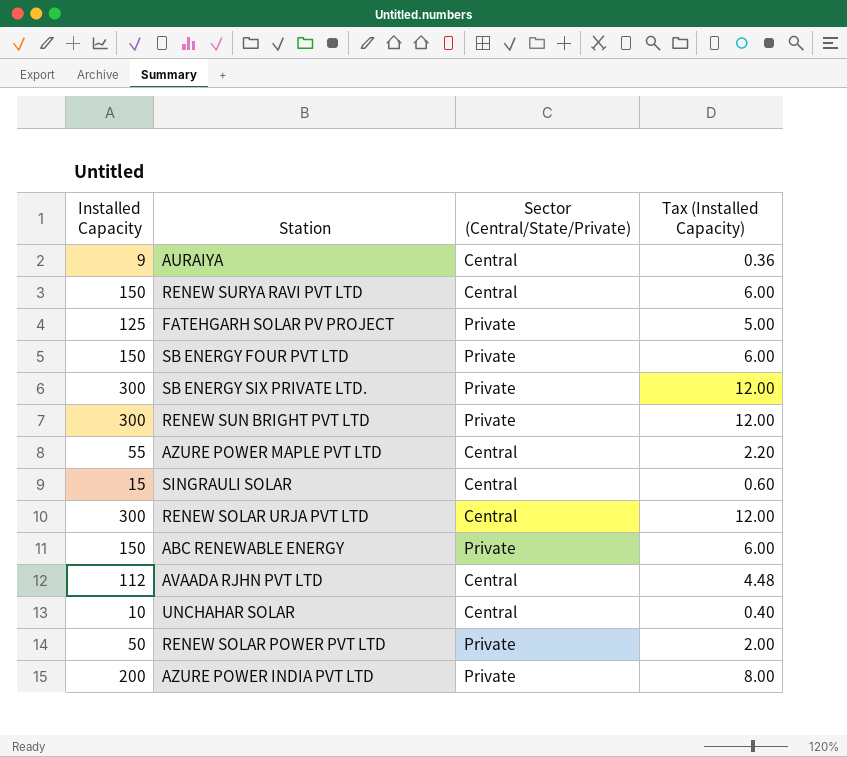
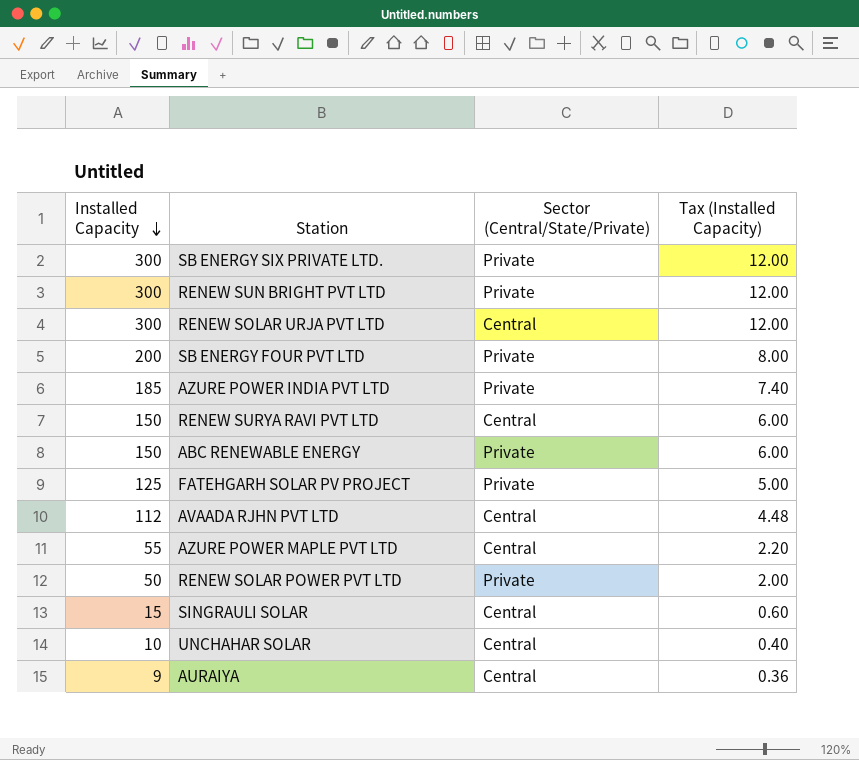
row order: none -> Installed Capacity descending
SB ENERGY FOUR PVT LTD | Installed Capacity: 150 -> 200
SB ENERGY FOUR PVT LTD | Tax (Installed Capacity): 6.00 -> 8.00
AZURE POWER INDIA PVT LTD | Installed Capacity: 200 -> 185
AZURE POWER INDIA PVT LTD | Tax (Installed Capacity): 8.00 -> 7.40

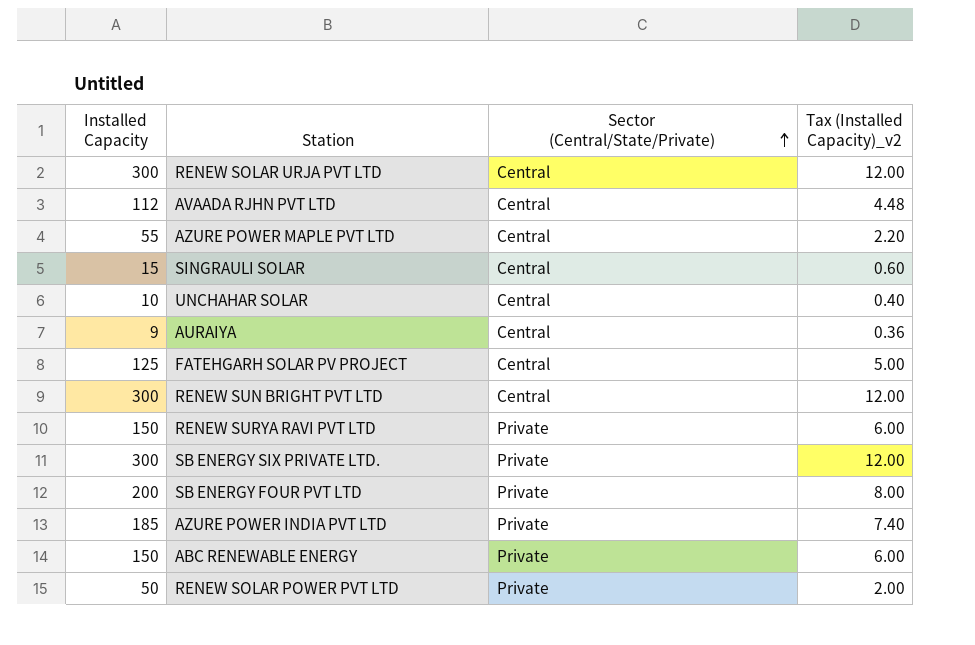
row order: Installed Capacity descending -> Sector (Central/State/Private) ascending
column name: Tax (Installed Capacity) -> Tax (Installed Capacity)_v2
FATEHGARH SOLAR PV PROJECT | Sector (Central/State/Private): Private -> Central
RENEW SUN BRIGHT PVT LTD | Sector (Central/State/Private): Private -> Central
RENEW SURYA RAVI PVT LTD | Sector (Central/State/Private): Central -> Private

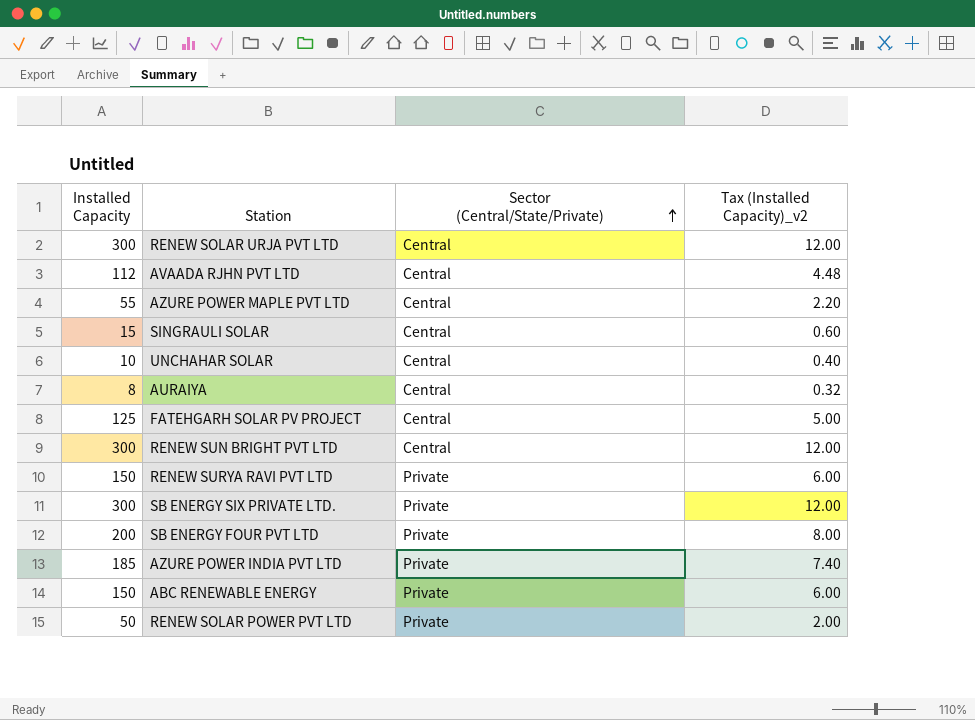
AURAIYA | Installed Capacity: 9 -> 8
AURAIYA | Tax (Installed Capacity)_v2: 0.36 -> 0.32

